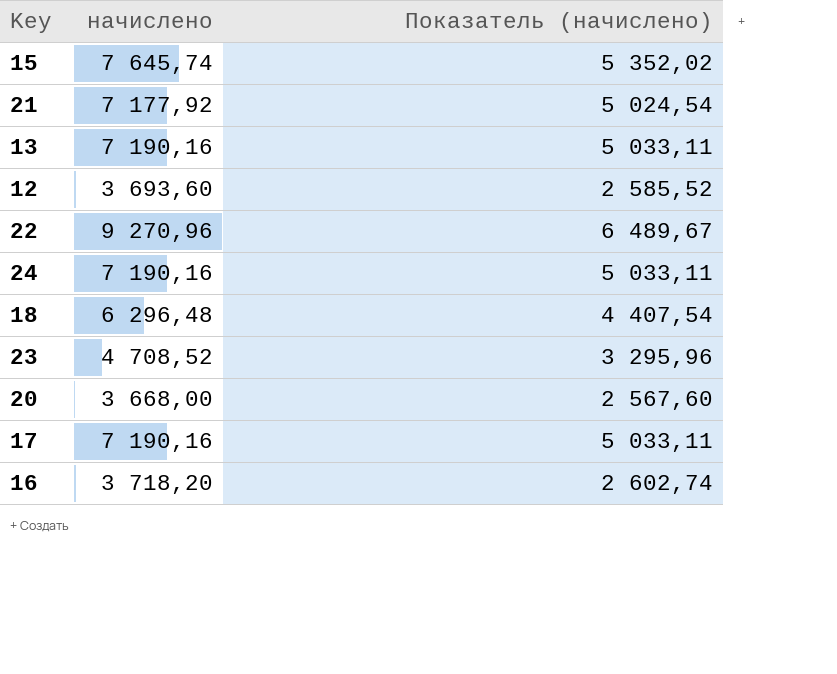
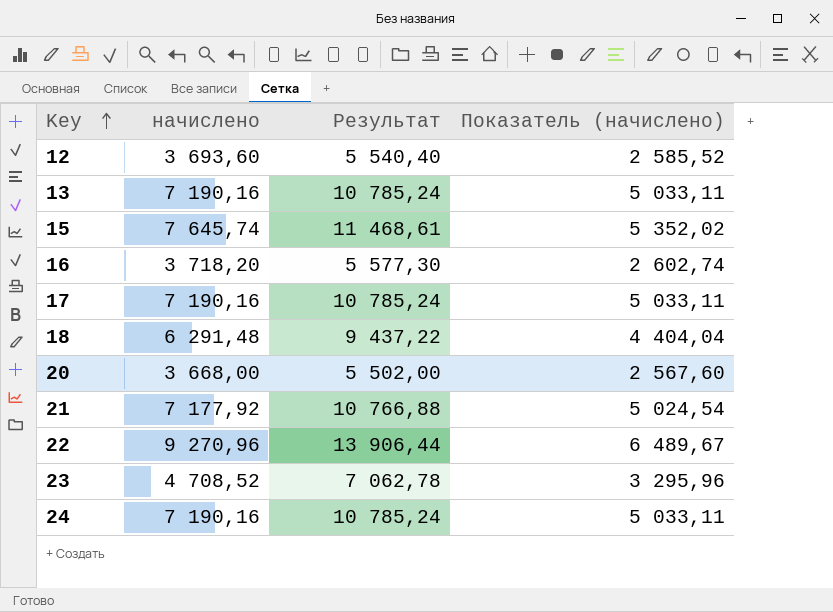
row order: none -> Key ascending
column Результат | formula: none -> [начислено] * 1,5
18 | начислено: 6 296,48 -> 6 291,48
18 | Показатель (начислено): 4 407,54 -> 4 404,04

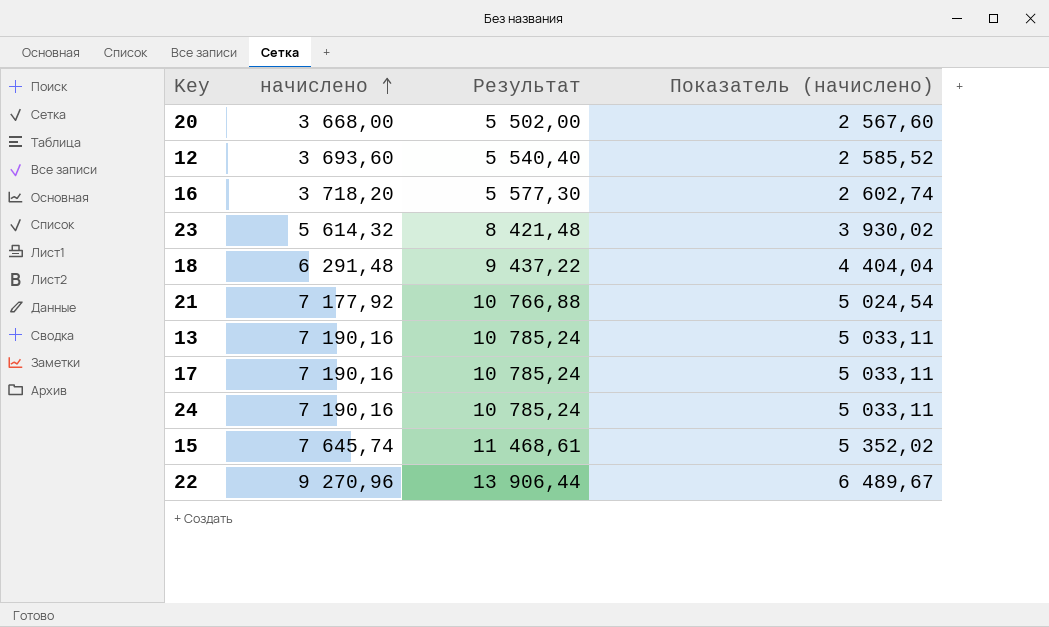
row order: Key ascending -> начислено ascending
23 | начислено: 4 708,52 -> 5 614,32
23 | Результат: 7 062,78 -> 8 421,48
23 | Показатель (начислено): 3 295,96 -> 3 930,02

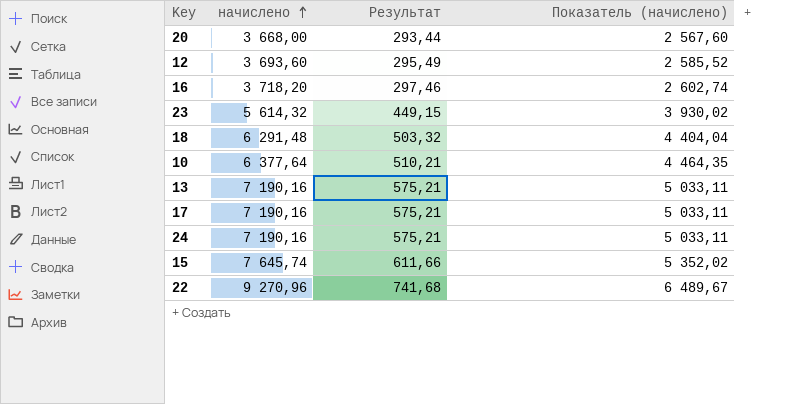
column Результат | formula: [начислено] * 1,5 -> [начислено] * 0,08
row 21: 7 177,92 | 10 766,88 | 5 024,54 -> none
row 10: none -> 6 377,64 | 510,21 | 4 464,35

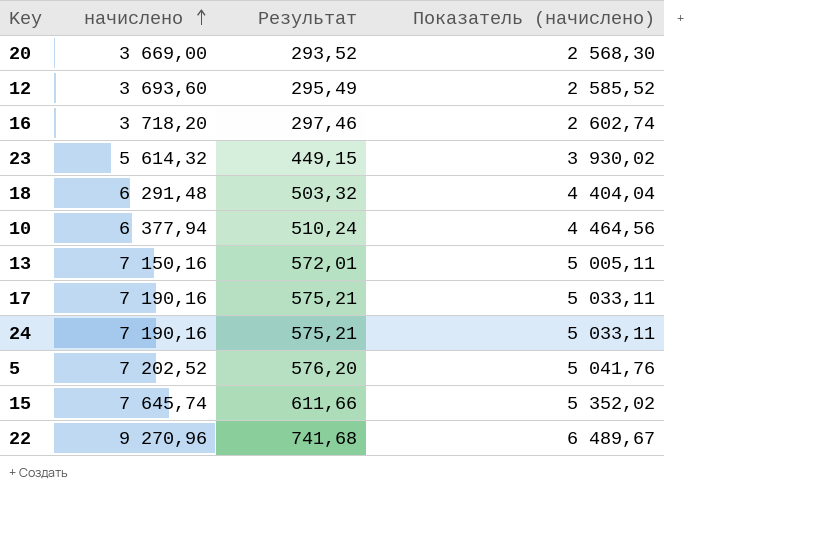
20 | начислено: 3 668,00 -> 3 669,00
20 | Результат: 293,44 -> 293,52
20 | Показатель (начислено): 2 567,60 -> 2 568,30
10 | начислено: 6 377,64 -> 6 377,94
10 | Результат: 510,21 -> 510,24
10 | Показатель (начислено): 4 464,35 -> 4 464,56
13 | начислено: 7 190,16 -> 7 150,16
13 | Результат: 575,21 -> 572,01
13 | Показатель (начислено): 5 033,11 -> 5 005,11
row 5: none -> 7 202,52 | 576,20 | 5 041,76

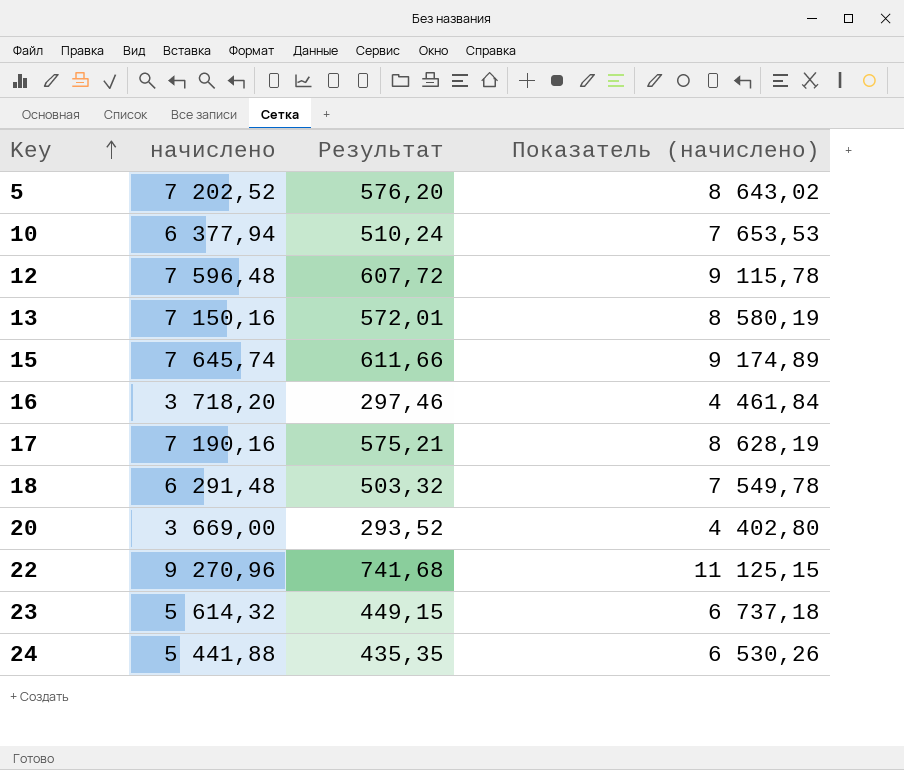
row order: начислено ascending -> Key ascending
column Показатель (начислено) | formula: [начислено] * 0,7 -> [начислено] * 1,2
12 | начислено: 3 693,60 -> 7 596,48
12 | Результат: 295,49 -> 607,72
24 | начислено: 7 190,16 -> 5 441,88
24 | Результат: 575,21 -> 435,35

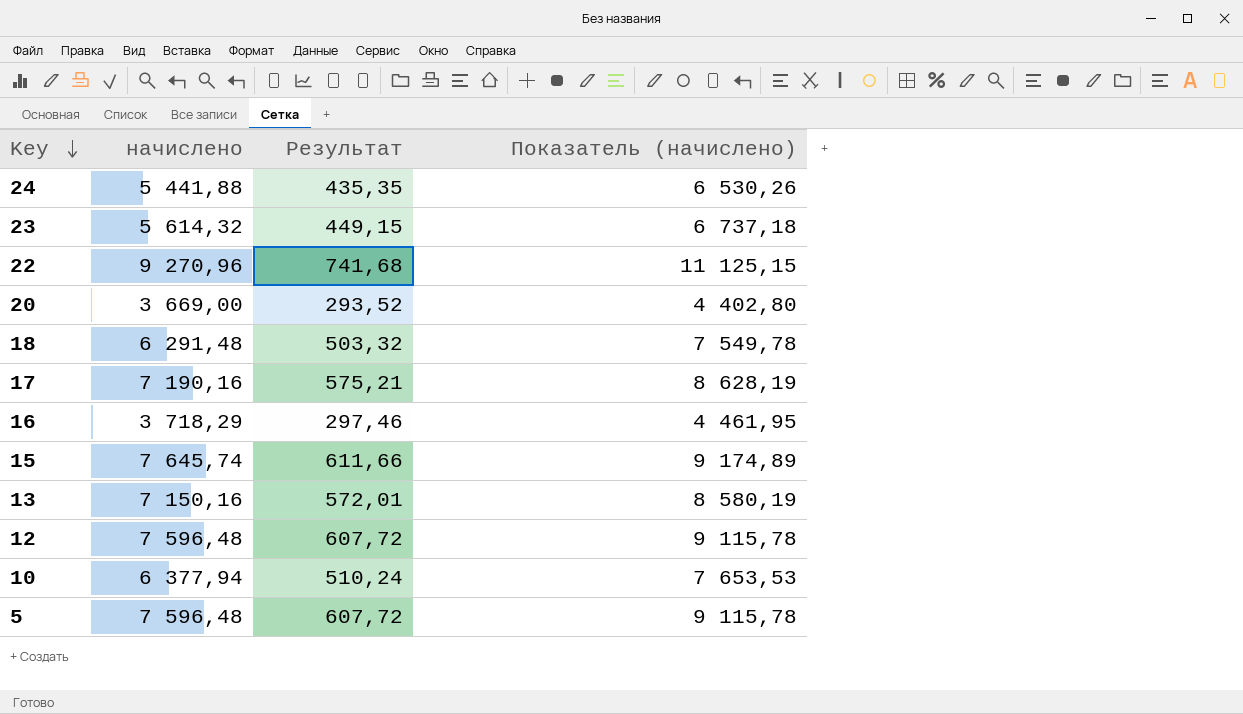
row order: Key ascending -> Key descending
16 | начислено: 3 718,20 -> 3 718,29
16 | Показатель (начислено): 4 461,84 -> 4 461,95
5 | начислено: 7 202,52 -> 7 596,48
5 | Результат: 576,20 -> 607,72
5 | Показатель (начислено): 8 643,02 -> 9 115,78

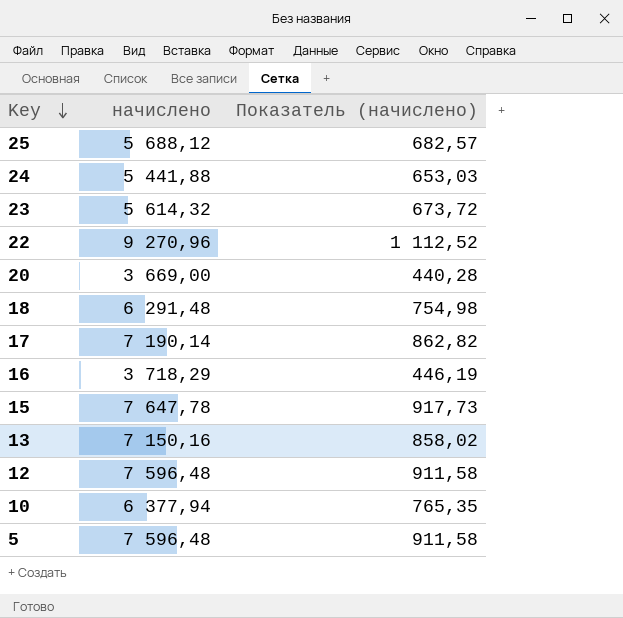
column Результат | formula: [начислено] * 0,08 -> none
column Показатель (начислено) | formula: [начислено] * 1,2 -> [начислено] * 0,12
row 25: none -> 5 688,12 | 682,57
17 | начислено: 7 190,16 -> 7 190,14
15 | начислено: 7 645,74 -> 7 647,78

